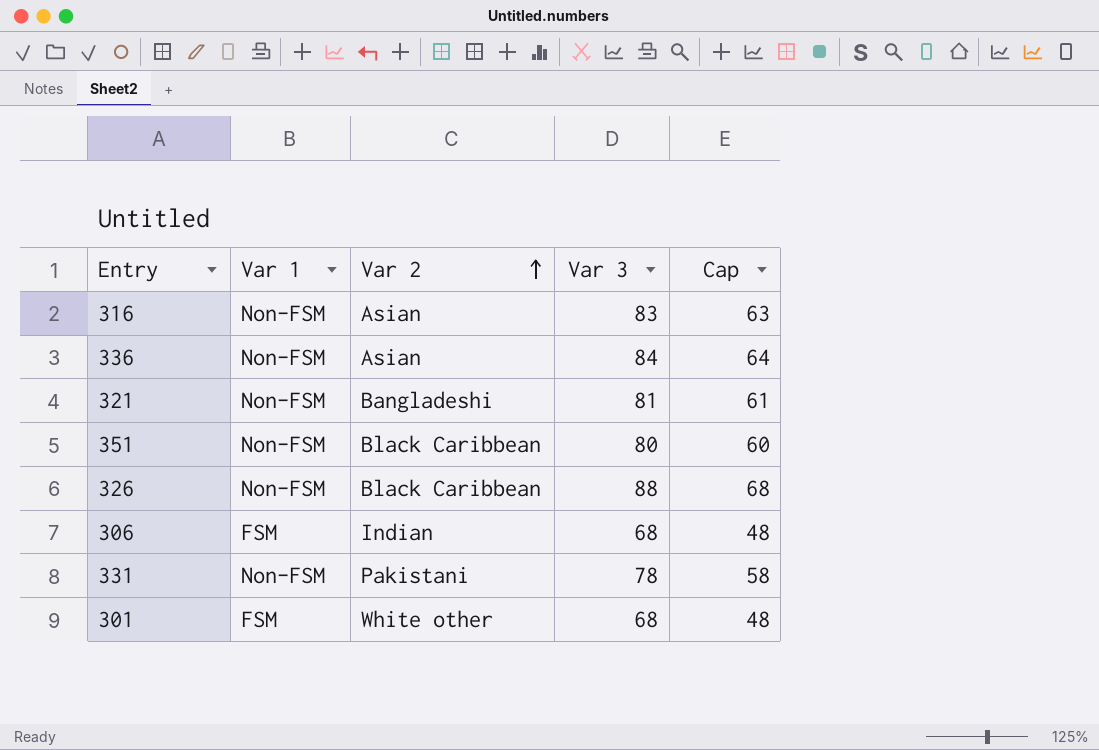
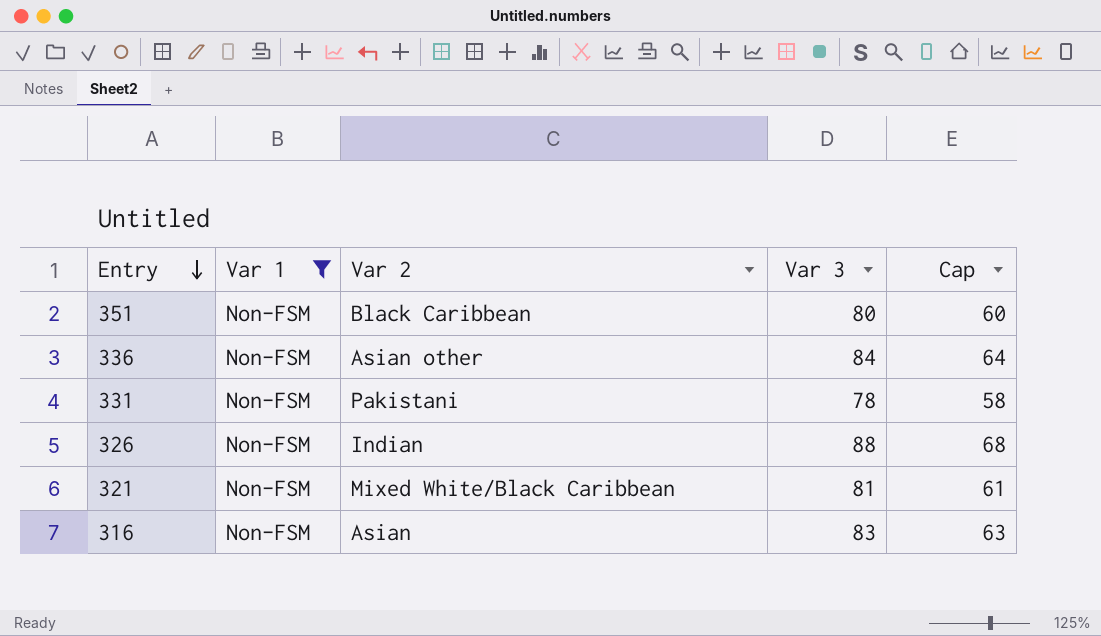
filter: none -> Var 1 = Non-FSM
row order: Var 2 ascending -> Entry descending
336 | Var 2: Asian -> Asian other
326 | Var 2: Black Caribbean -> Indian
321 | Var 2: Bangladeshi -> Mixed White/Black Caribbean

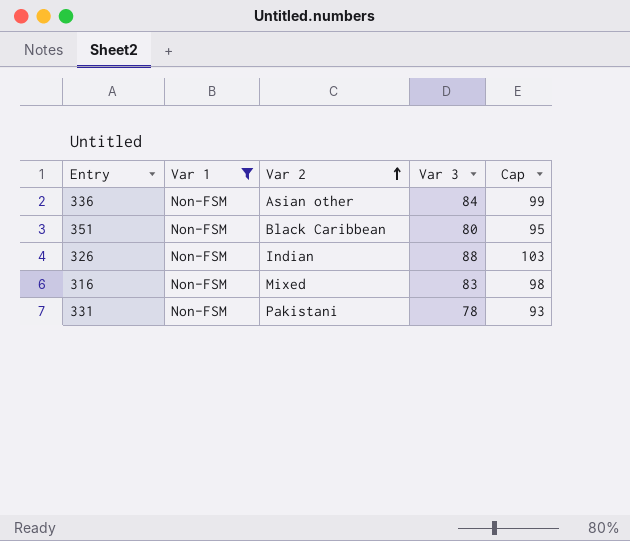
row order: Entry descending -> Var 2 ascending
column Cap | formula: [Var 3] - 20 -> [Var 3] + 15
row 321: Non-FSM | Mixed White/Black Caribbean | 81 | 61 -> none
316 | Var 2: Asian -> Mixed

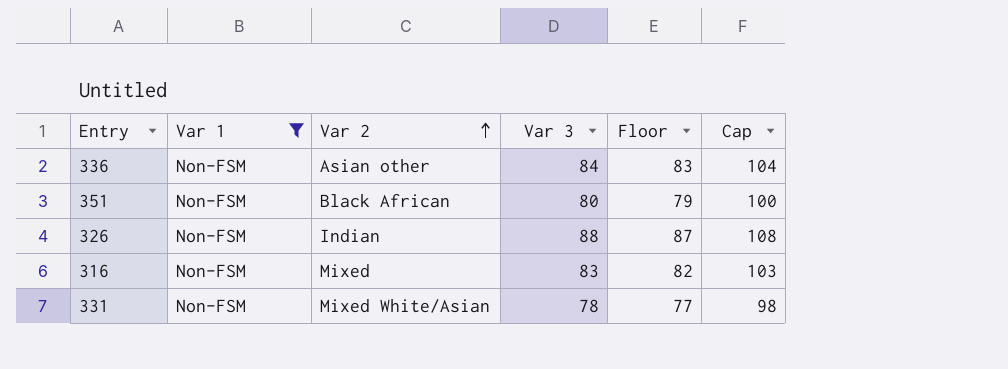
column Floor | formula: none -> [Var 3] - 1
column Cap | formula: [Var 3] + 15 -> [Var 3] + 20
351 | Var 2: Black Caribbean -> Black African
331 | Var 2: Pakistani -> Mixed White/Asian

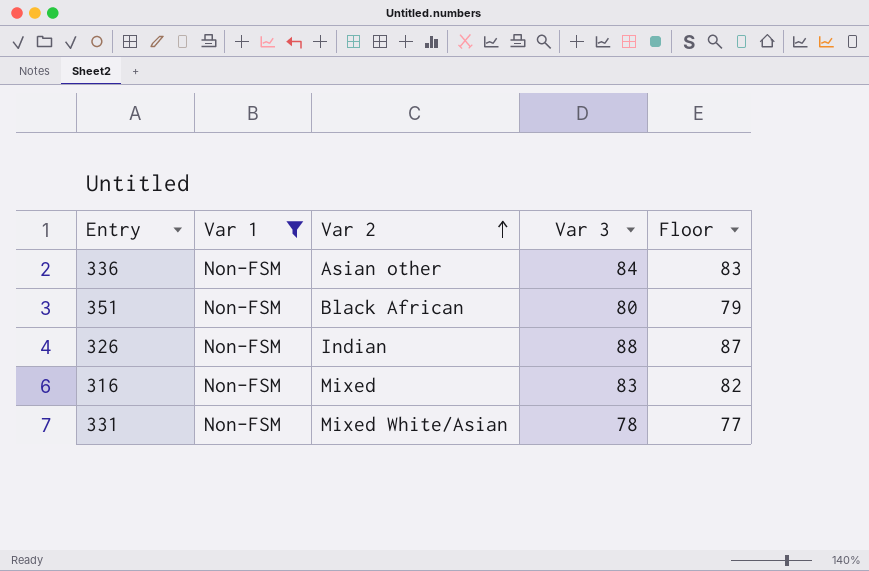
column Cap | formula: [Var 3] + 20 -> none

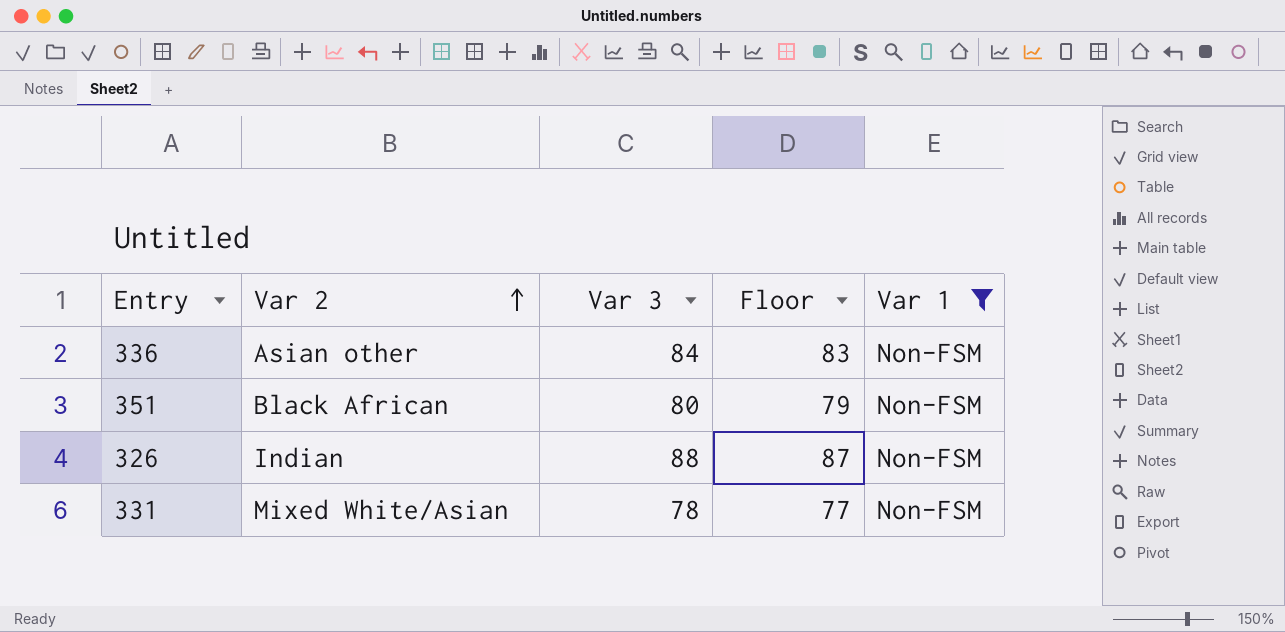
column Var 1 | position: 2 -> 5
row 316: Non-FSM | Mixed | 83 | 82 -> none

